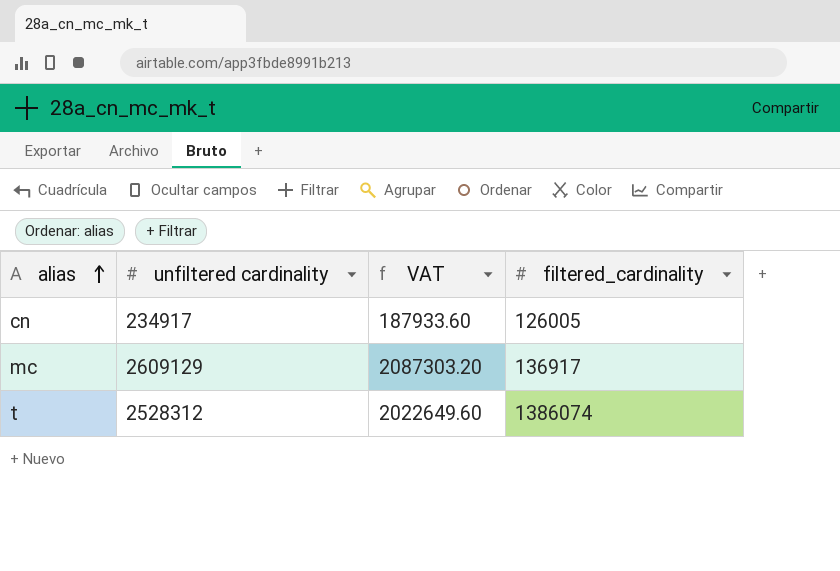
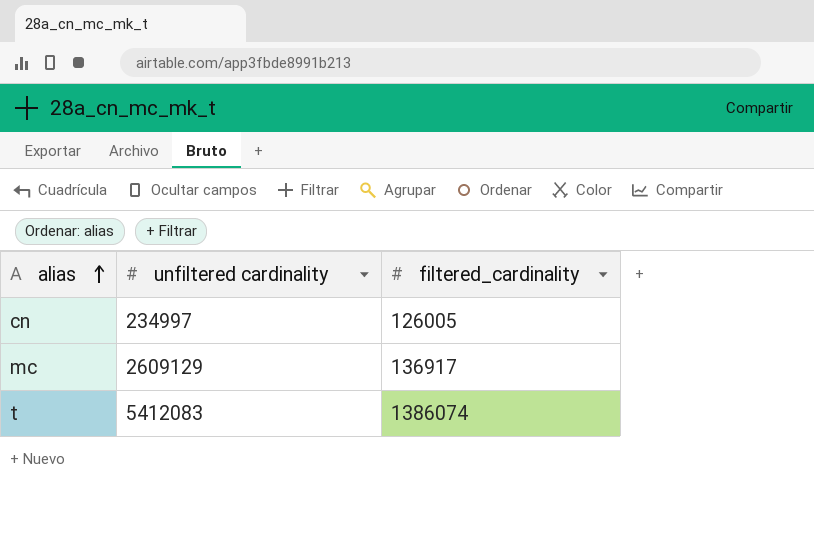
column VAT | formula: [unfiltered cardinality] * 0.8 -> none
cn | unfiltered cardinality: 234917 -> 234997
t | unfiltered cardinality: 2528312 -> 5412083

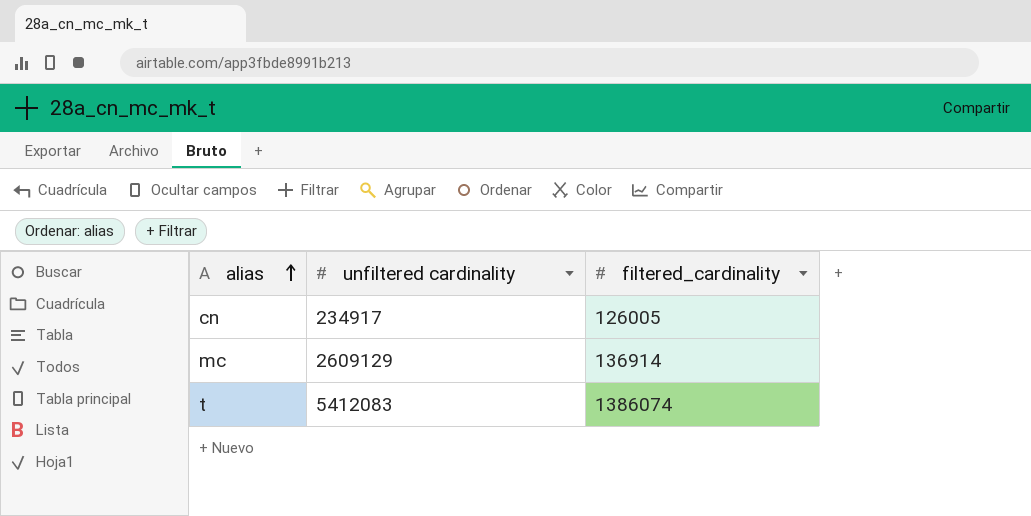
cn | unfiltered cardinality: 234997 -> 234917
mc | filtered_cardinality: 136917 -> 136914

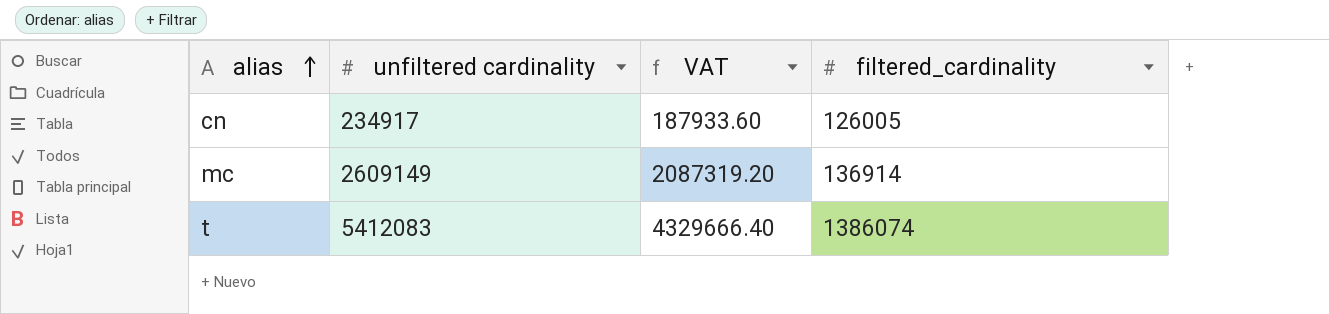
column VAT | formula: none -> [unfiltered cardinality] * 0.8
mc | unfiltered cardinality: 2609129 -> 2609149

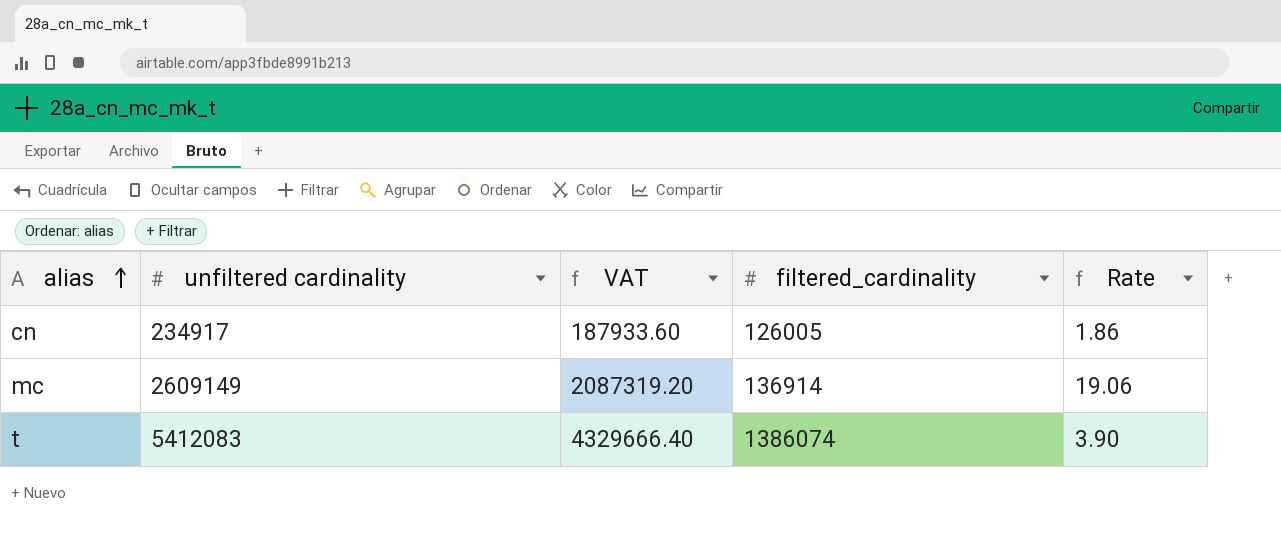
column Rate | formula: none -> [unfiltered cardinality] / [filtered_cardinality]

